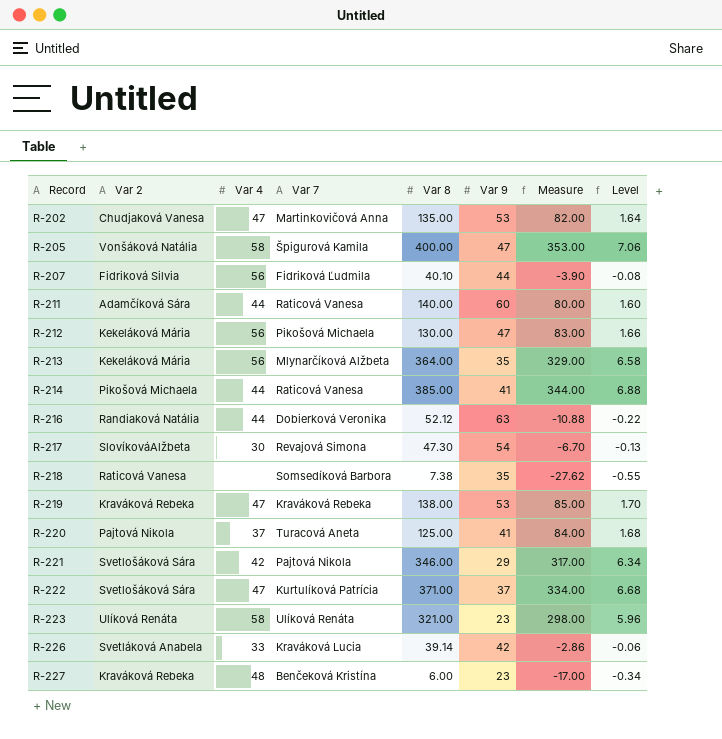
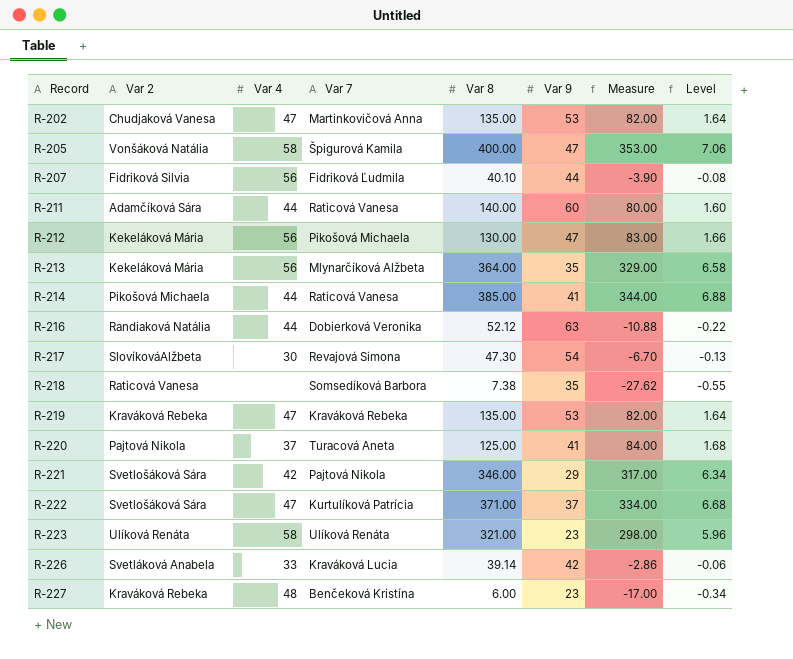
R-219 | Var 8: 138.00 -> 135.00
R-219 | Measure: 85.00 -> 82.00
R-219 | Level: 1.70 -> 1.64

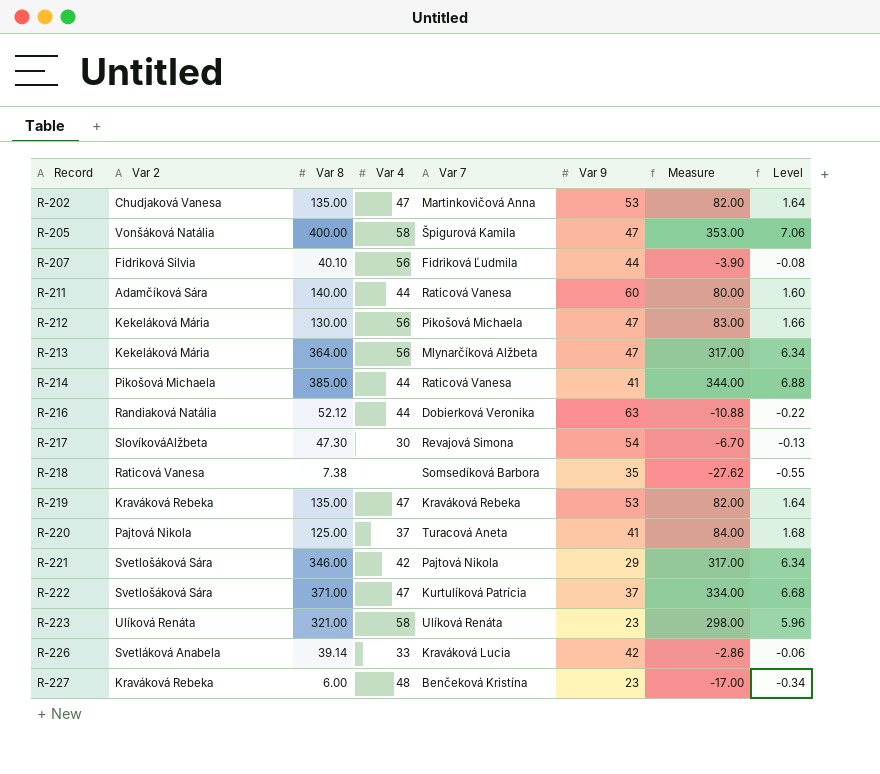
column Var 8 | position: 5 -> 3
R-213 | Var 9: 35 -> 47
R-213 | Measure: 329.00 -> 317.00
R-213 | Level: 6.58 -> 6.34

